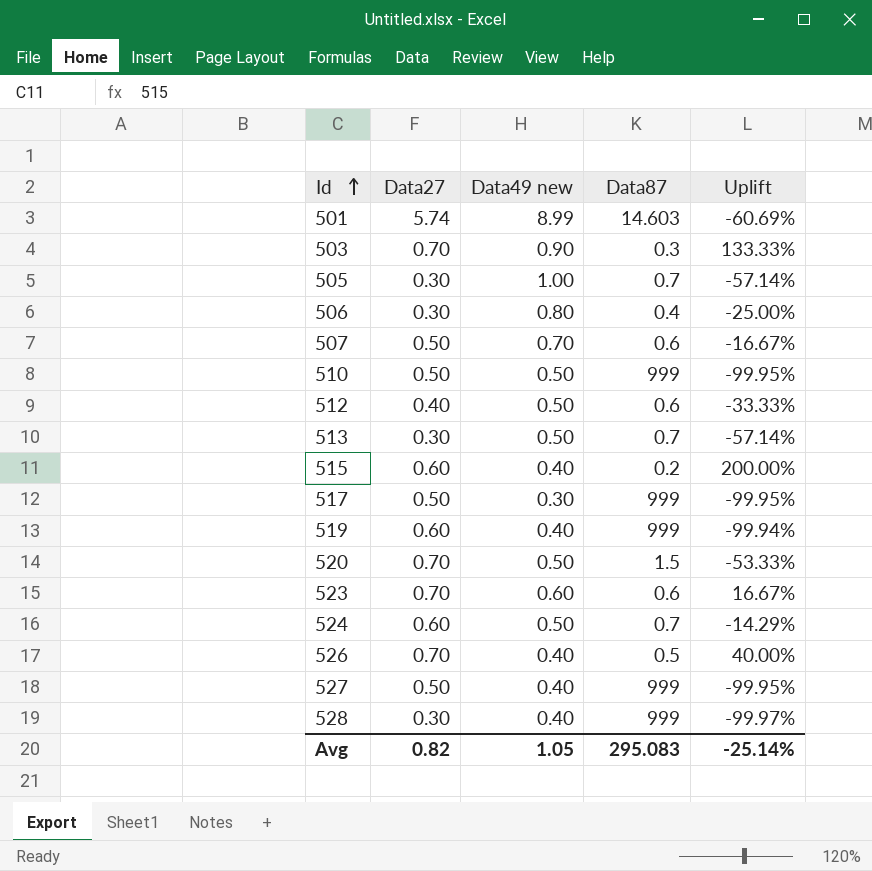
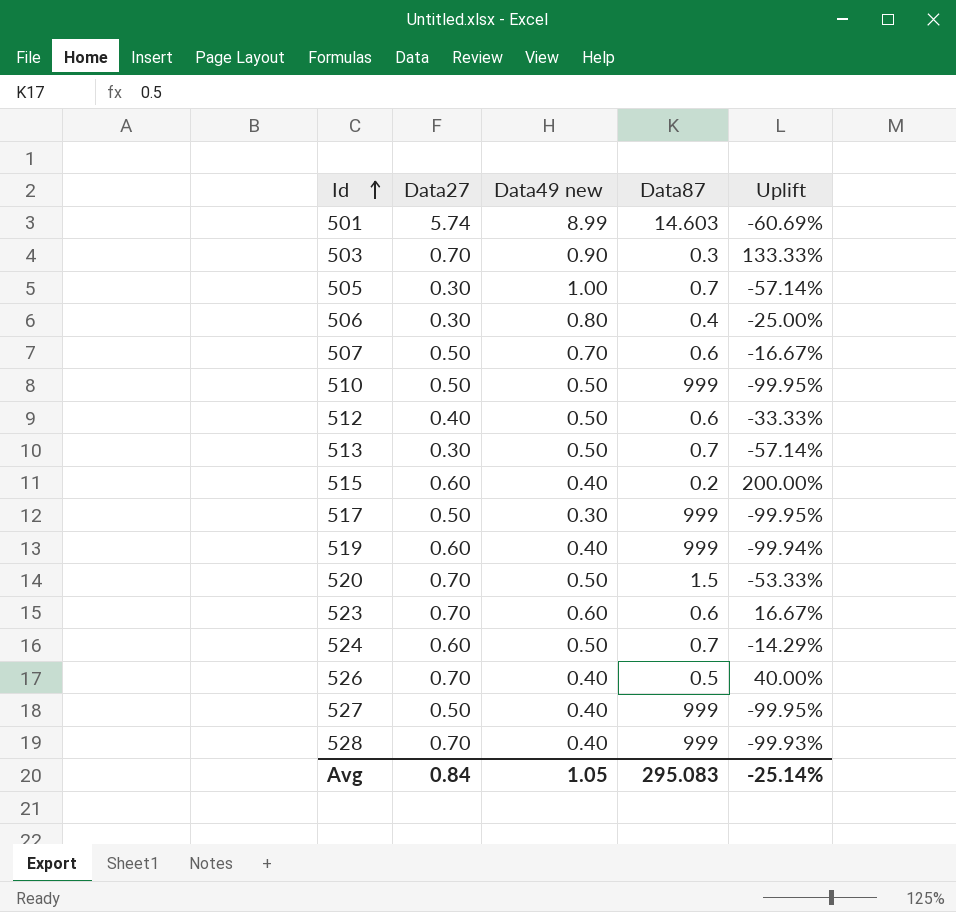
528 | Data27: 0.30 -> 0.70
528 | Uplift: -99.97% -> -99.93%
Avg | Data27: 0.82 -> 0.84

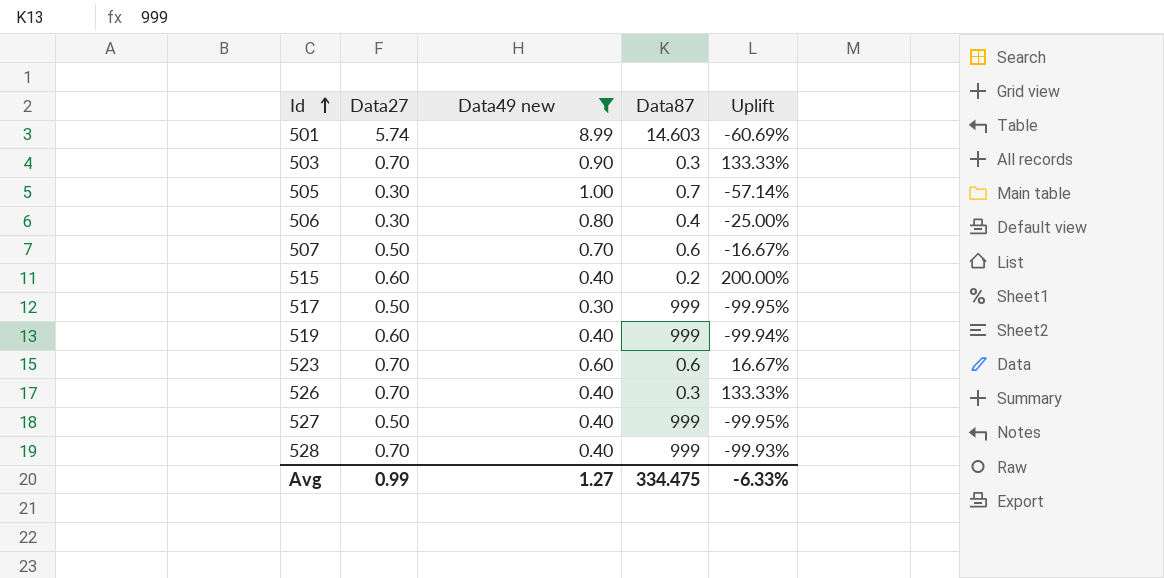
filter: none -> Data49 new != 0.50
526 | Data87: 0.5 -> 0.3
526 | Uplift: 40.00% -> 133.33%
Avg | Data27: 0.84 -> 0.99
Avg | Data49 new: 1.05 -> 1.27
Avg | Data87: 295.083 -> 334.475
Avg | Uplift: -25.14% -> -6.33%

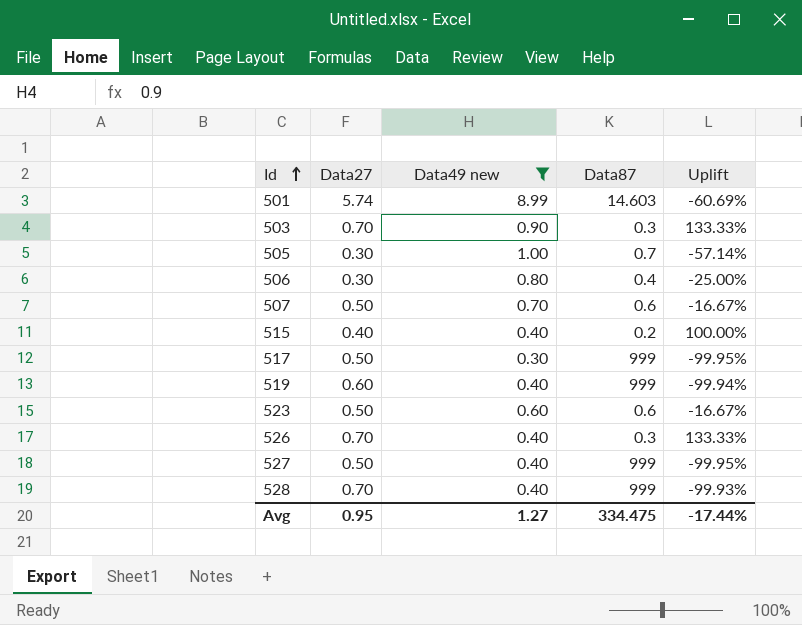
515 | Data27: 0.60 -> 0.40
515 | Uplift: 200.00% -> 100.00%
523 | Data27: 0.70 -> 0.50
523 | Uplift: 16.67% -> -16.67%
Avg | Data27: 0.99 -> 0.95
Avg | Uplift: -6.33% -> -17.44%

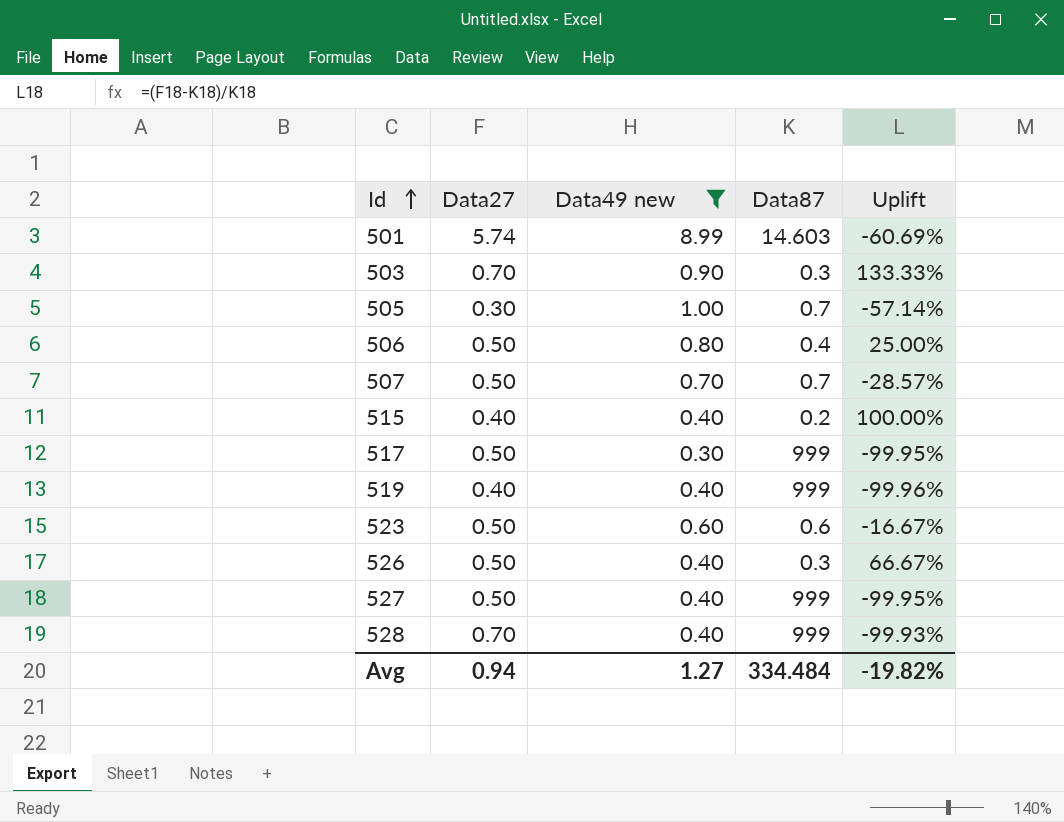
506 | Data27: 0.30 -> 0.50
506 | Uplift: -25.00% -> 25.00%
507 | Data87: 0.6 -> 0.7
507 | Uplift: -16.67% -> -28.57%
519 | Data27: 0.60 -> 0.40
519 | Uplift: -99.94% -> -99.96%
526 | Data27: 0.70 -> 0.50
526 | Uplift: 133.33% -> 66.67%
Avg | Data27: 0.95 -> 0.94
Avg | Data87: 334.475 -> 334.484
Avg | Uplift: -17.44% -> -19.82%

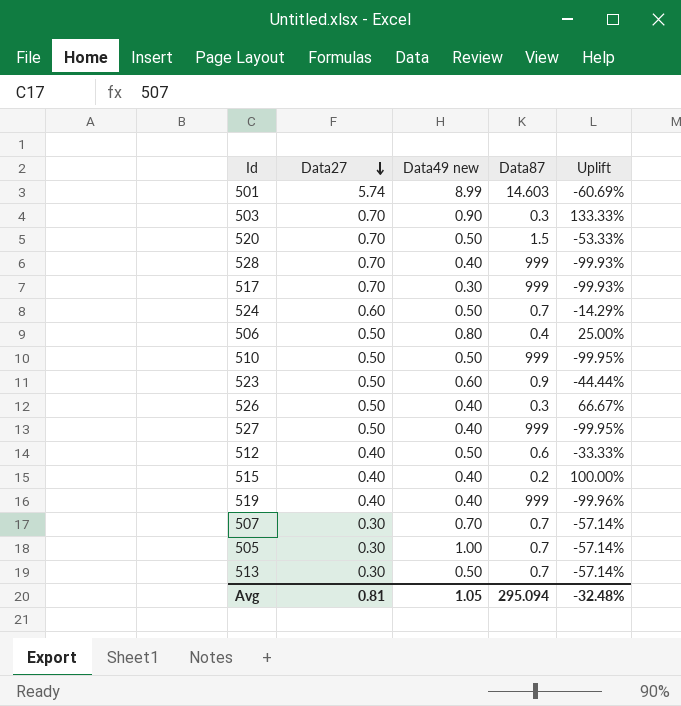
filter: Data49 new != 0.50 -> none
row order: Id ascending -> Data27 descending
517 | Data27: 0.50 -> 0.70
517 | Uplift: -99.95% -> -99.93%
523 | Data87: 0.6 -> 0.9
523 | Uplift: -16.67% -> -44.44%
507 | Data27: 0.50 -> 0.30
507 | Uplift: -28.57% -> -57.14%
Avg | Data27: 0.94 -> 0.81
Avg | Data49 new: 1.27 -> 1.05
Avg | Data87: 334.484 -> 295.094
Avg | Uplift: -19.82% -> -32.48%

